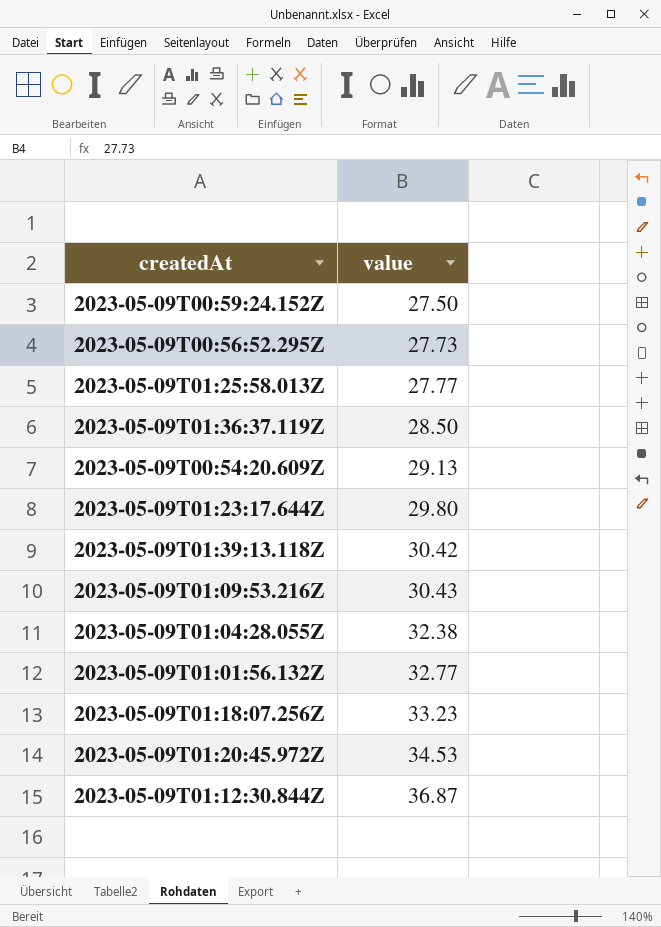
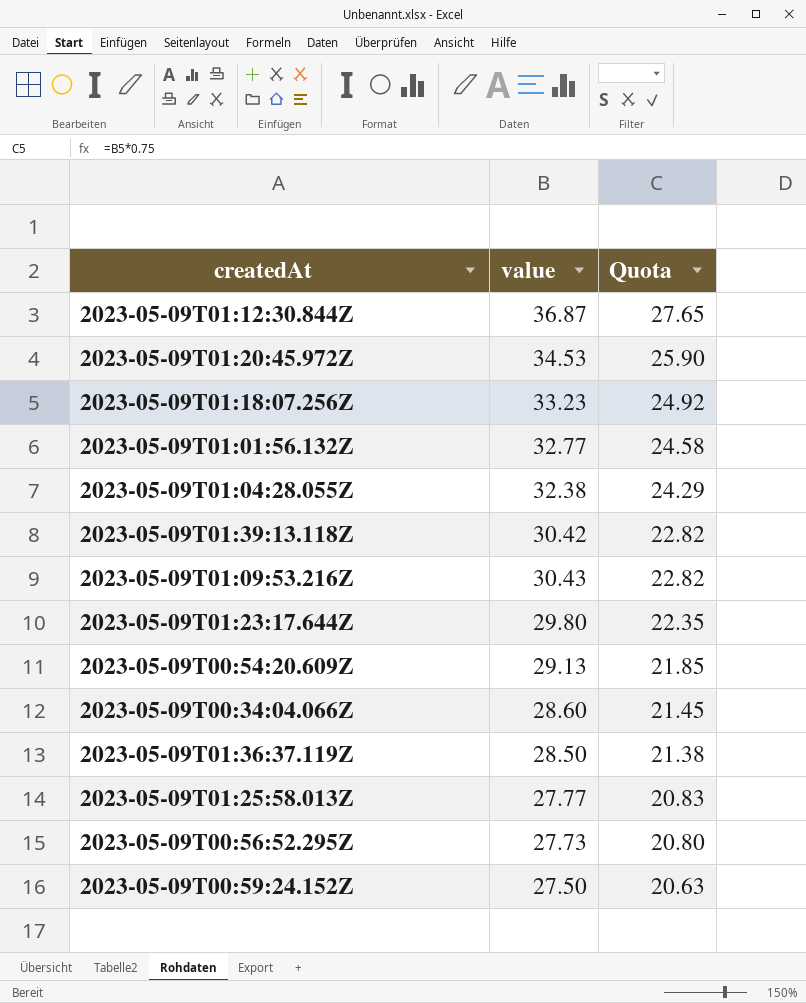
row order: value ascending -> Quota descending
column Quota | formula: none -> [value] * 0.75
row 2023-05-09T00:34:04.066Z: none -> 28.60 | 21.45

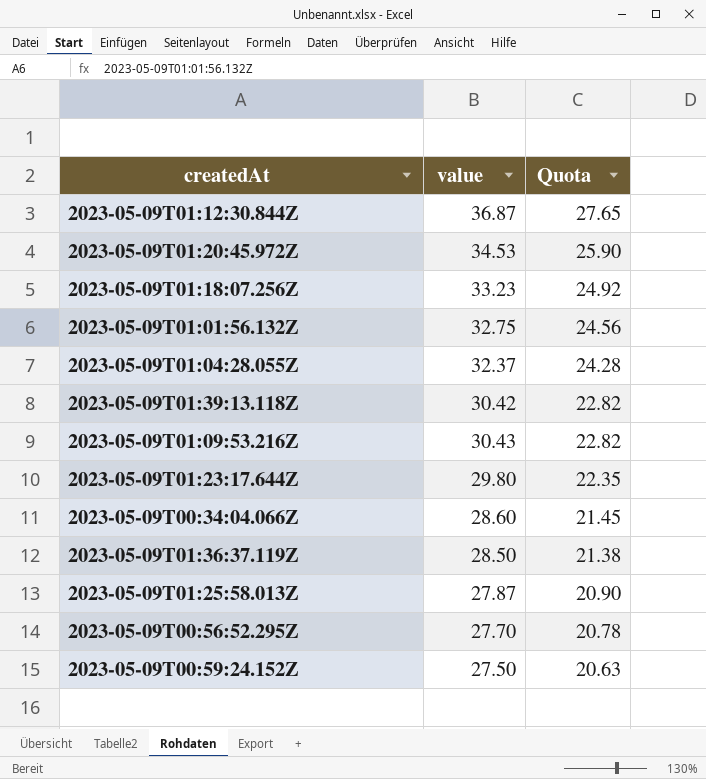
row 2023-05-09T00:54:20.609Z: 29.13 | 21.85 -> none
2023-05-09T01:01:56.132Z | value: 32.77 -> 32.75
2023-05-09T01:01:56.132Z | Quota: 24.58 -> 24.56
2023-05-09T01:04:28.055Z | value: 32.38 -> 32.37
2023-05-09T01:04:28.055Z | Quota: 24.29 -> 24.28
2023-05-09T01:25:58.013Z | value: 27.77 -> 27.87
2023-05-09T01:25:58.013Z | Quota: 20.83 -> 20.90
2023-05-09T00:56:52.295Z | value: 27.73 -> 27.70
2023-05-09T00:56:52.295Z | Quota: 20.80 -> 20.78

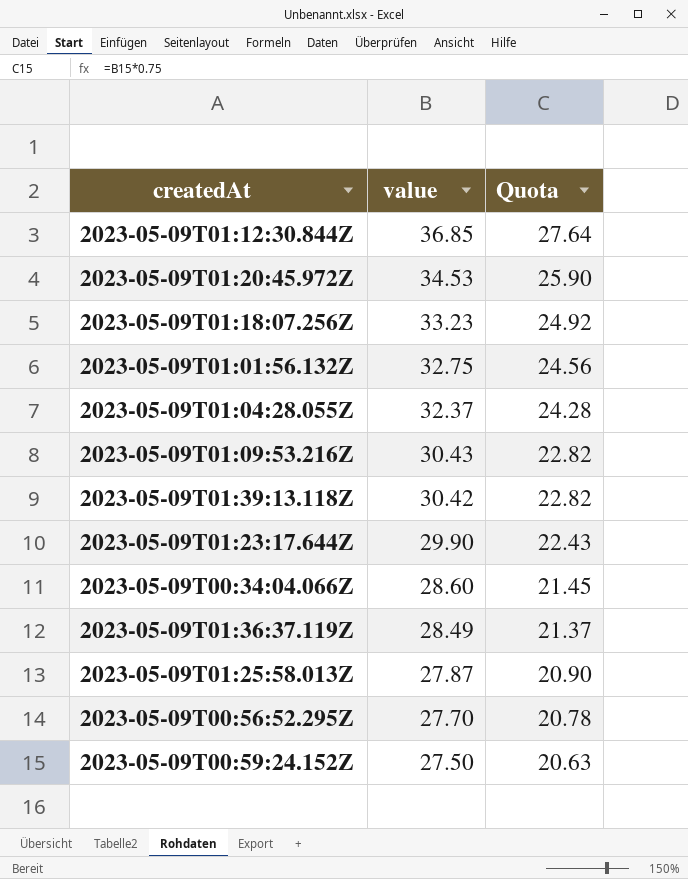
row order: Quota descending -> value descending
2023-05-09T01:12:30.844Z | value: 36.87 -> 36.85
2023-05-09T01:12:30.844Z | Quota: 27.65 -> 27.64
2023-05-09T01:23:17.644Z | value: 29.80 -> 29.90
2023-05-09T01:23:17.644Z | Quota: 22.35 -> 22.43
2023-05-09T01:36:37.119Z | value: 28.50 -> 28.49
2023-05-09T01:36:37.119Z | Quota: 21.38 -> 21.37

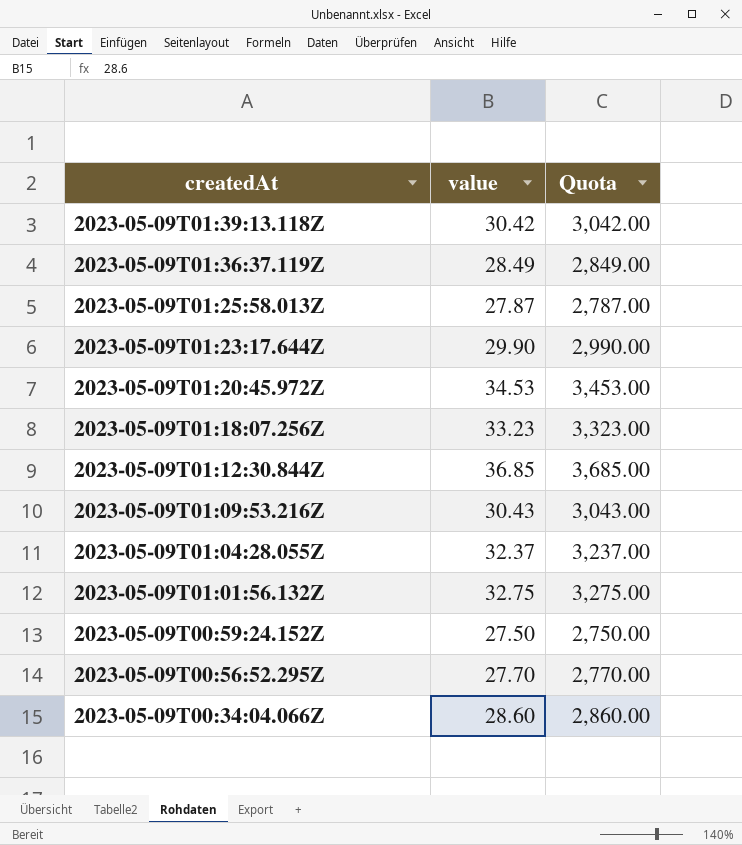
row order: value descending -> createdAt descending
column Quota | formula: [value] * 0.75 -> [value] * 100

